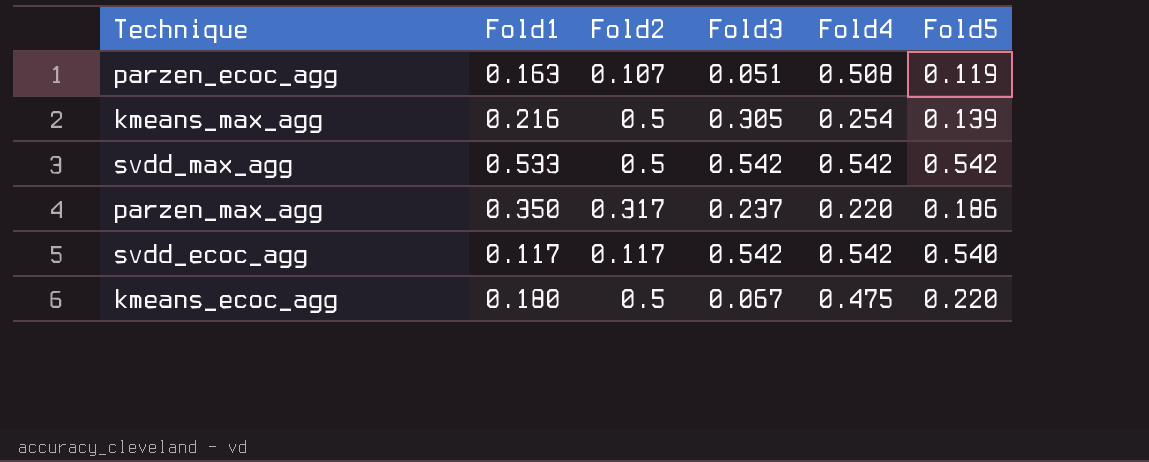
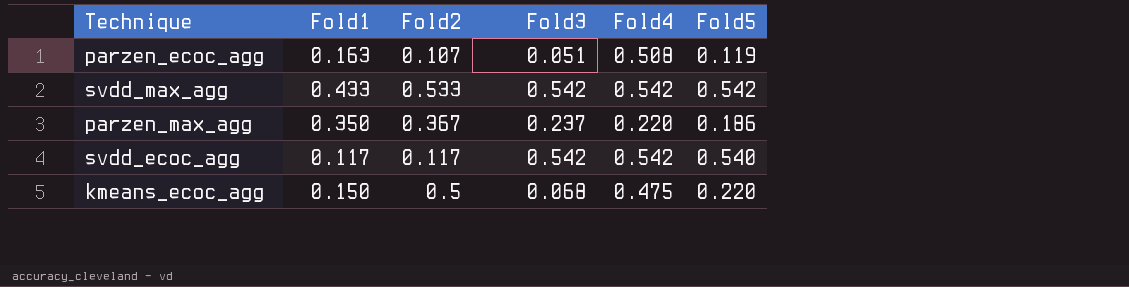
row kmeans_max_agg: 0.216 | 0.5 | 0.305 | 0.254 | 0.139 -> none
svdd_max_agg | Fold1: 0.533 -> 0.433
svdd_max_agg | Fold2: 0.5 -> 0.533
parzen_max_agg | Fold2: 0.317 -> 0.367
kmeans_ecoc_agg | Fold1: 0.180 -> 0.150
kmeans_ecoc_agg | Fold3: 0.067 -> 0.068

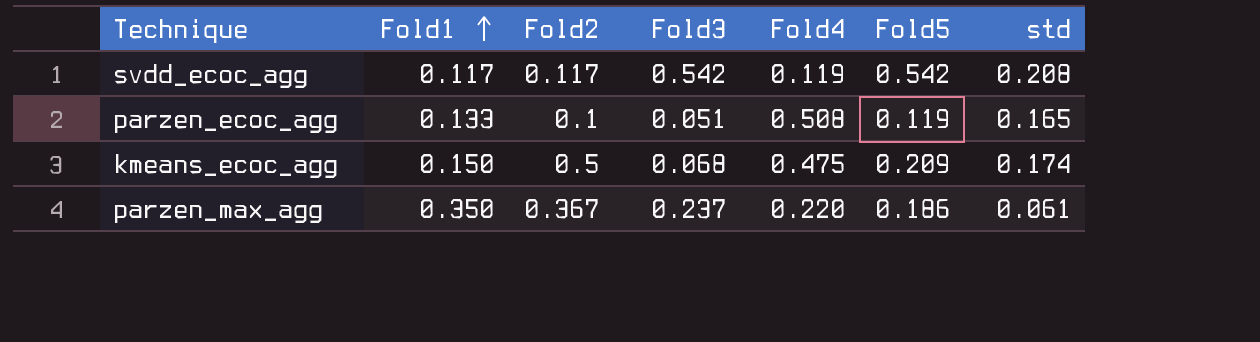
row order: none -> Fold1 ascending
column std | position: none -> 7
row svdd_max_agg: 0.433 | 0.533 | 0.542 | 0.542 | 0.542 -> none
svdd_ecoc_agg | Fold4: 0.542 -> 0.119
svdd_ecoc_agg | Fold5: 0.540 -> 0.542
parzen_ecoc_agg | Fold1: 0.163 -> 0.133
parzen_ecoc_agg | Fold2: 0.107 -> 0.1
kmeans_ecoc_agg | Fold5: 0.220 -> 0.209

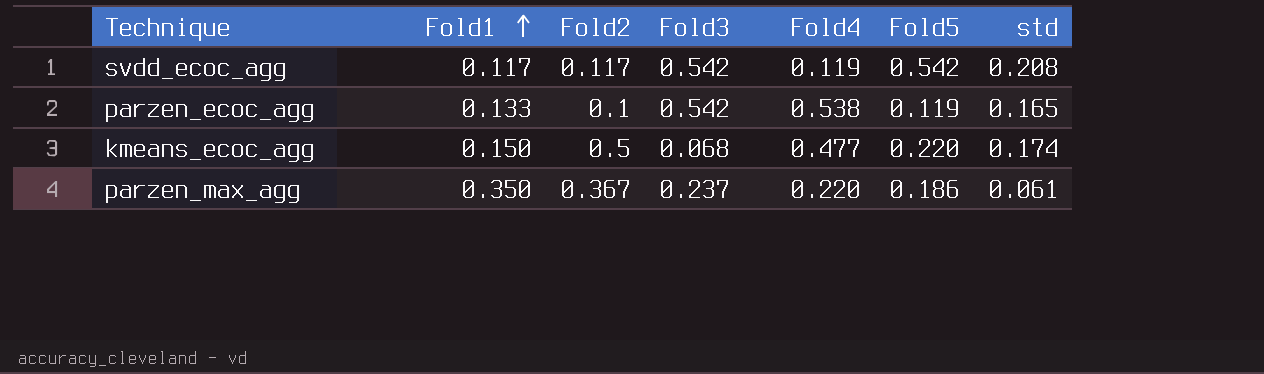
parzen_ecoc_agg | Fold3: 0.051 -> 0.542
parzen_ecoc_agg | Fold4: 0.508 -> 0.538
kmeans_ecoc_agg | Fold4: 0.475 -> 0.477
kmeans_ecoc_agg | Fold5: 0.209 -> 0.220

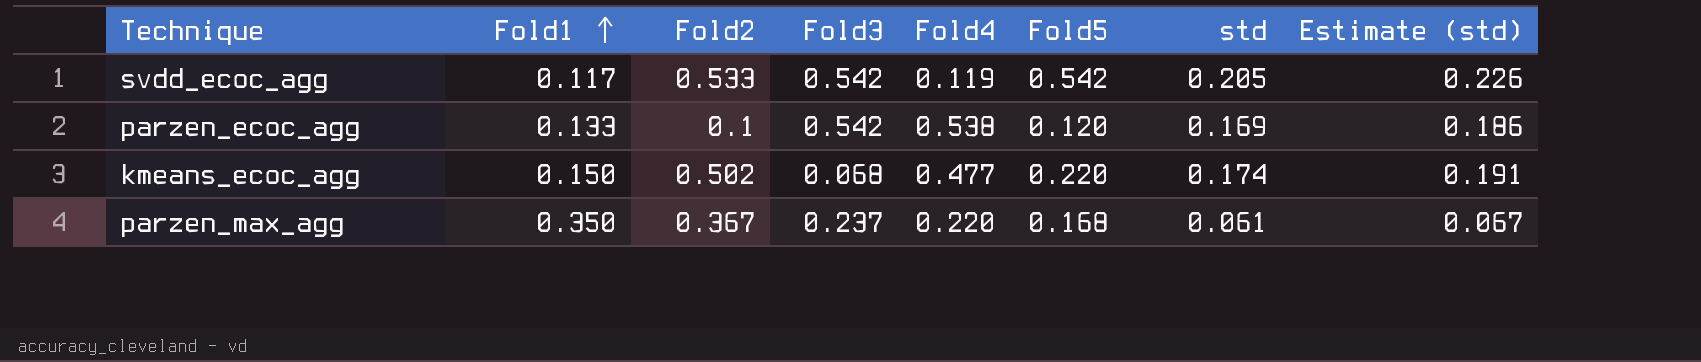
column Estimate (std) | formula: none -> [std] * 1.1
svdd_ecoc_agg | Fold2: 0.117 -> 0.533
svdd_ecoc_agg | std: 0.208 -> 0.205
parzen_ecoc_agg | Fold5: 0.119 -> 0.120
parzen_ecoc_agg | std: 0.165 -> 0.169
kmeans_ecoc_agg | Fold2: 0.5 -> 0.502
parzen_max_agg | Fold5: 0.186 -> 0.168

